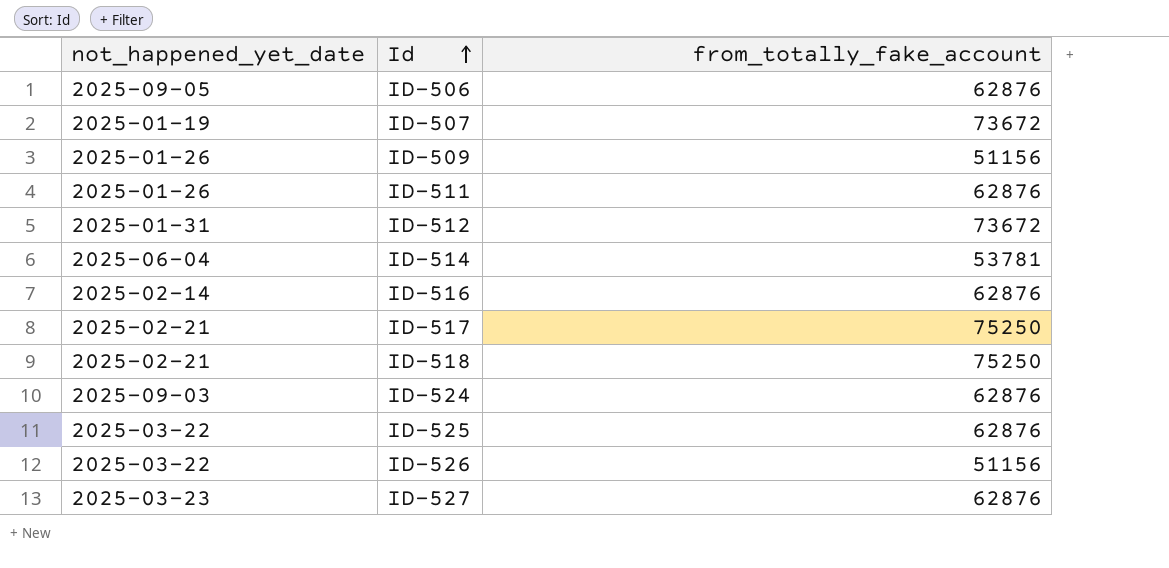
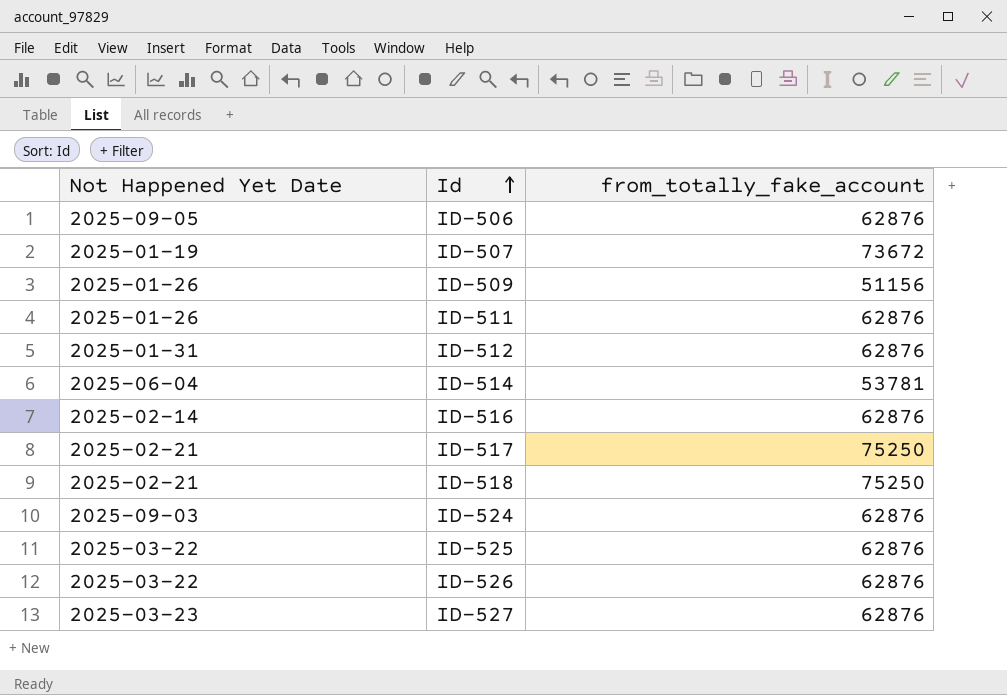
column name: not_happened_yet_date -> Not Happened Yet Date
ID-512 | from_totally_fake_account: 73672 -> 62876
ID-526 | from_totally_fake_account: 51156 -> 62876

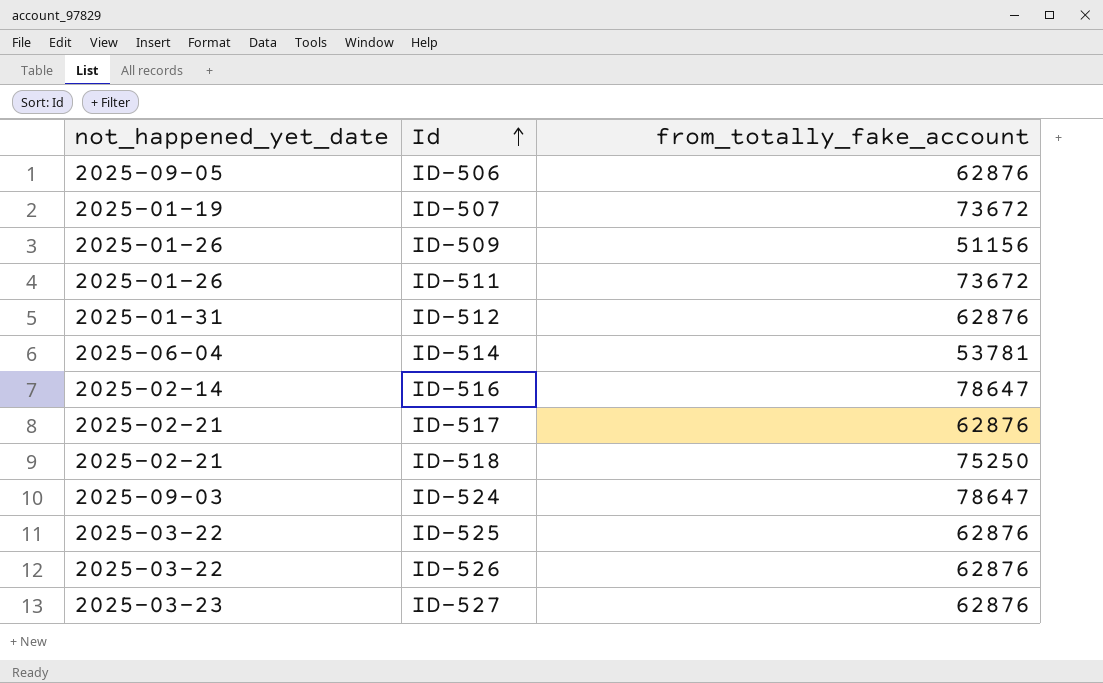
column name: Not Happened Yet Date -> not_happened_yet_date
ID-511 | from_totally_fake_account: 62876 -> 73672
ID-516 | from_totally_fake_account: 62876 -> 78647
ID-517 | from_totally_fake_account: 75250 -> 62876
ID-524 | from_totally_fake_account: 62876 -> 78647

